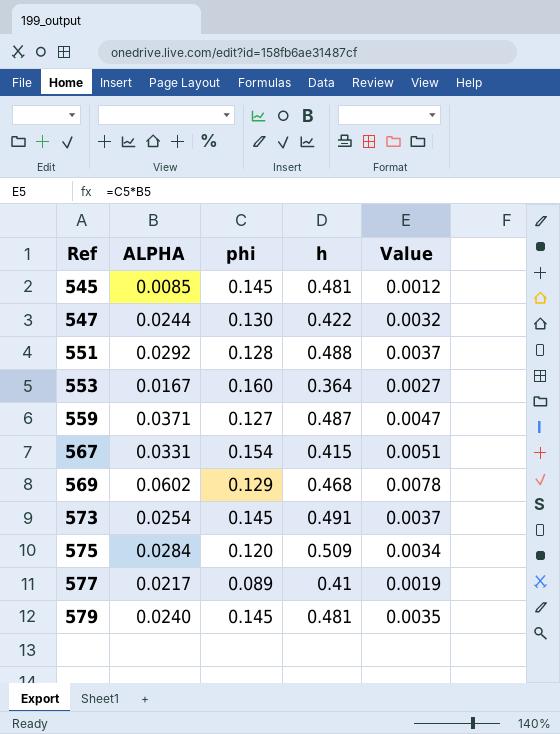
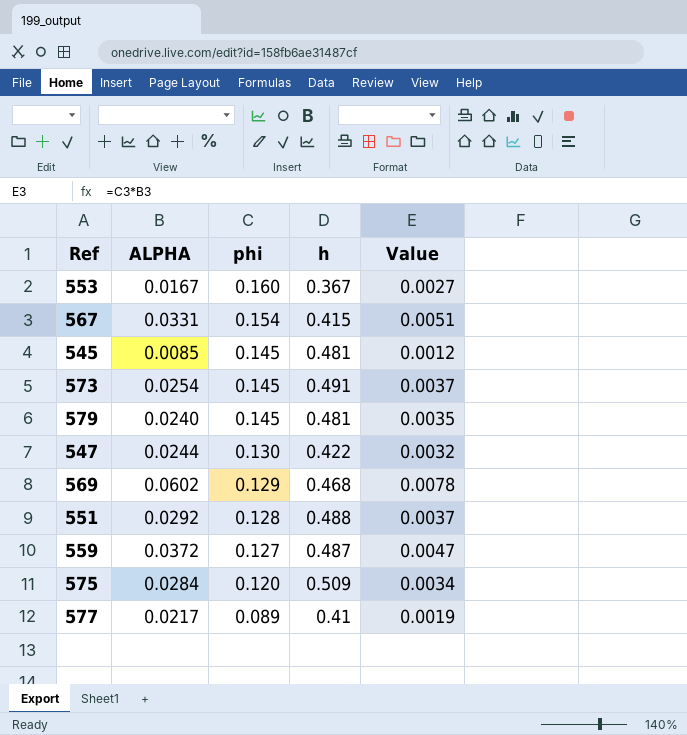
row order: Ref ascending -> phi descending
553 | h: 0.364 -> 0.367
559 | ALPHA: 0.0371 -> 0.0372

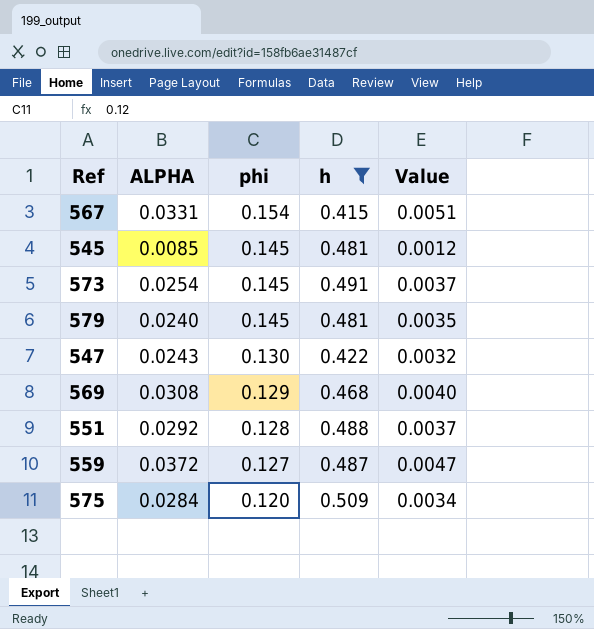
filter: none -> h >= 0.415
547 | ALPHA: 0.0244 -> 0.0243
569 | ALPHA: 0.0602 -> 0.0308
569 | Value: 0.0078 -> 0.0040

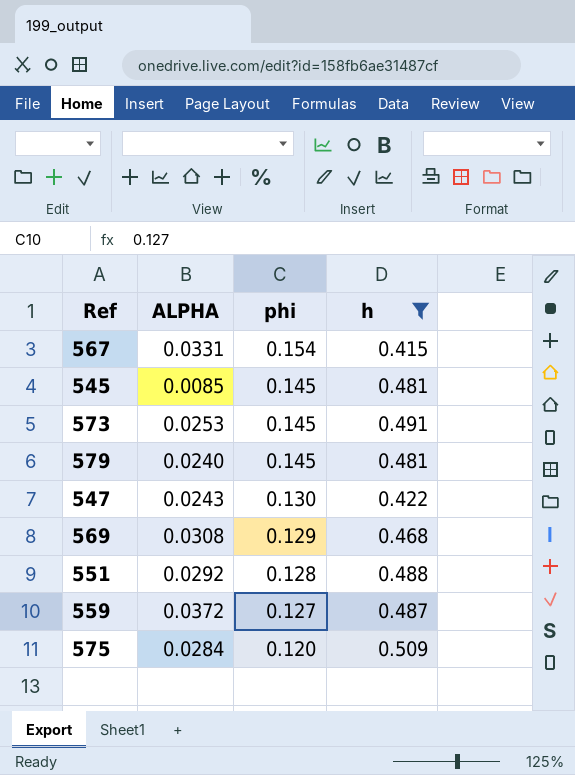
column Value | formula: [ALPHA] * [phi] -> none
573 | ALPHA: 0.0254 -> 0.0253

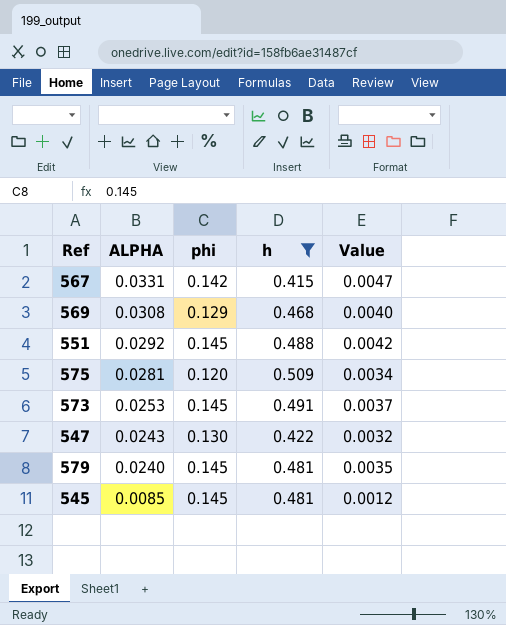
row order: phi descending -> ALPHA descending
column Value | formula: none -> [ALPHA] * [phi]
row 559: 0.0372 | 0.127 | 0.487 -> none
567 | phi: 0.154 -> 0.142
551 | phi: 0.128 -> 0.145
575 | ALPHA: 0.0284 -> 0.0281

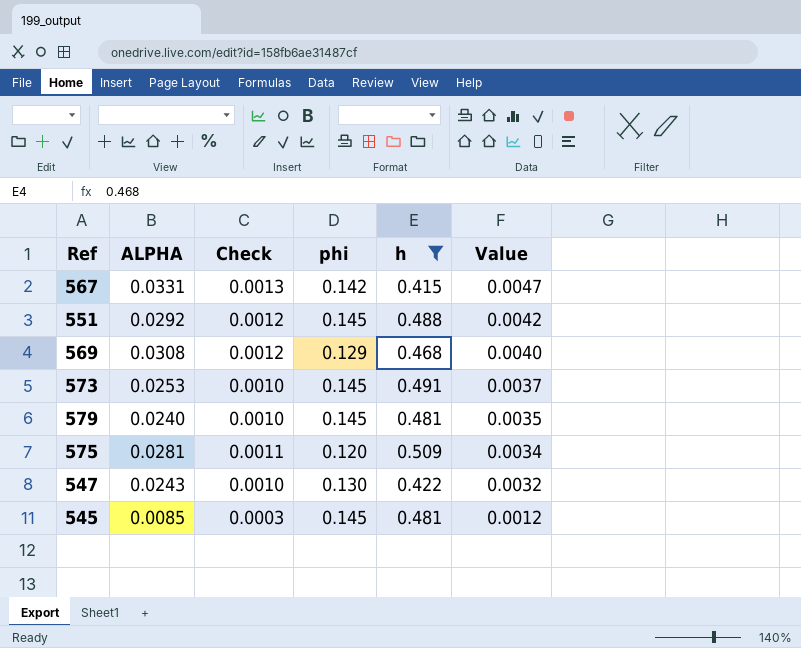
row order: ALPHA descending -> Value descending
column Check | formula: none -> [ALPHA] * 0.04

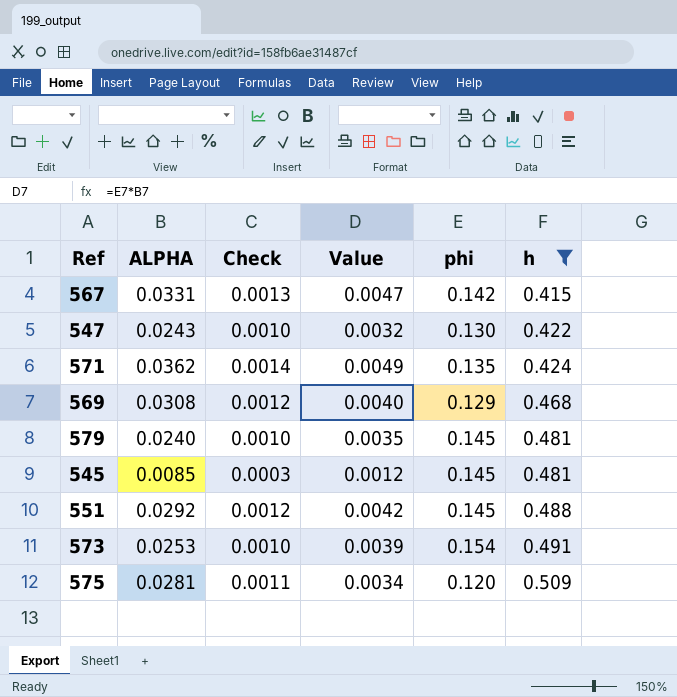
row order: Value descending -> h ascending
column Value | position: 6 -> 4
row 571: none -> 0.0362 | 0.0014 | 0.0049 | 0.135 | 0.424
573 | Value: 0.0037 -> 0.0039
573 | phi: 0.145 -> 0.154

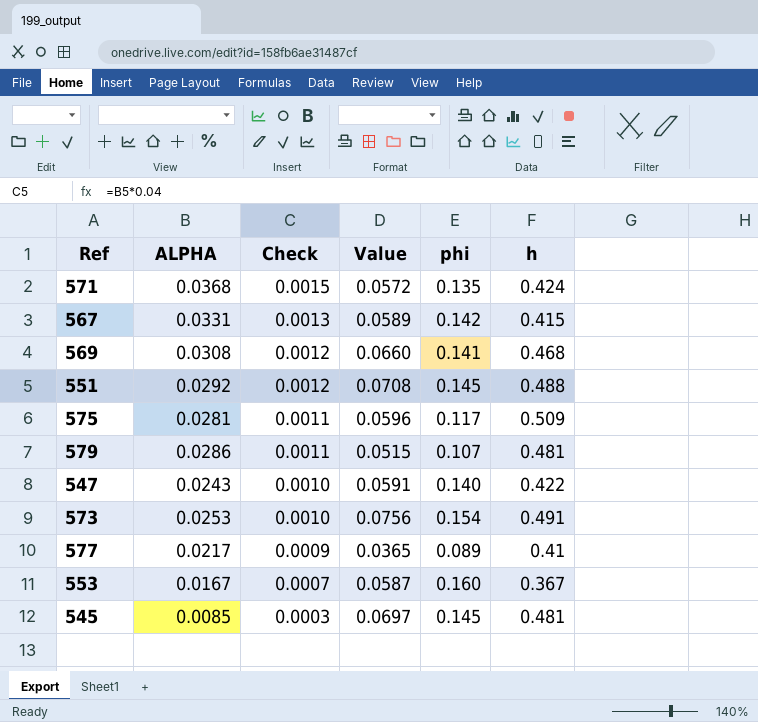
filter: h >= 0.415 -> none
row order: h ascending -> Check descending
column Value | formula: [ALPHA] * [phi] -> [phi] * [h]
571 | ALPHA: 0.0362 -> 0.0368
571 | Check: 0.0014 -> 0.0015
569 | phi: 0.129 -> 0.141
575 | phi: 0.120 -> 0.117
579 | ALPHA: 0.0240 -> 0.0286
579 | Check: 0.0010 -> 0.0011
579 | phi: 0.145 -> 0.107
547 | phi: 0.130 -> 0.140

